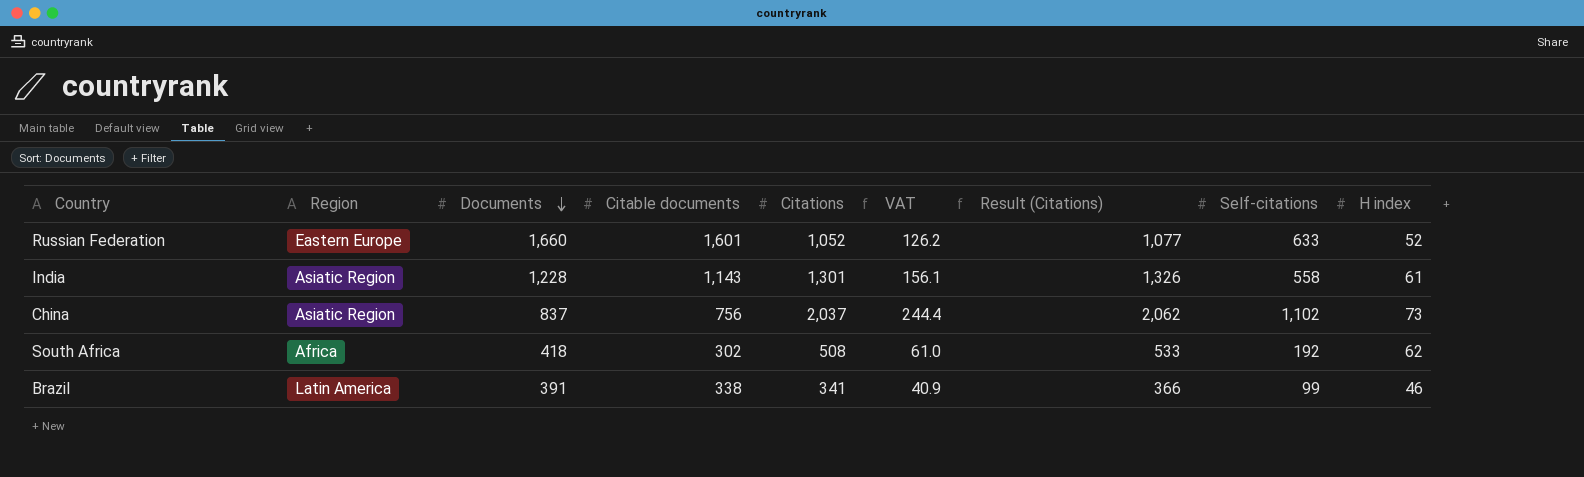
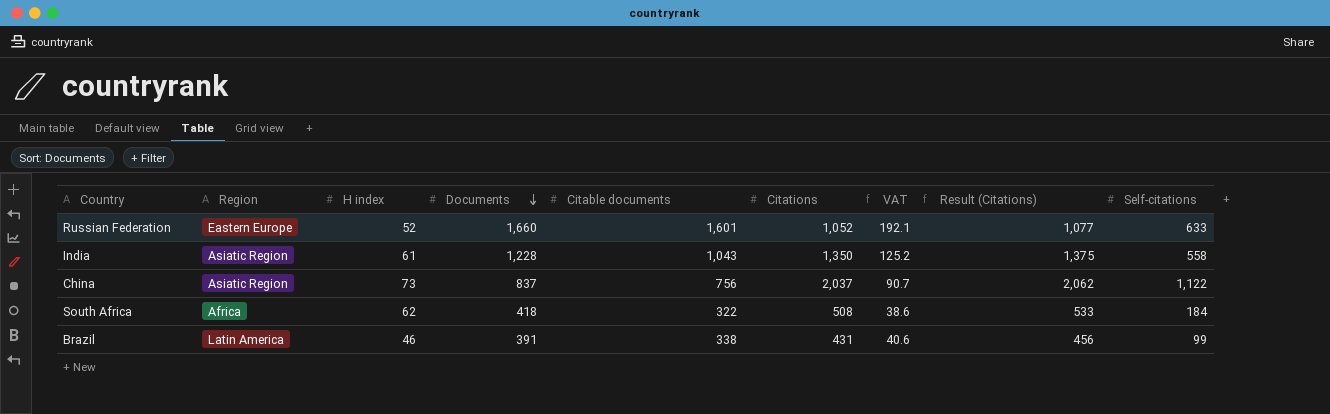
column H index | position: 9 -> 3
column VAT | formula: [Citations] * 0.12 -> [Citable documents] * 0.12
India | Citable documents: 1,143 -> 1,043
India | Citations: 1,301 -> 1,350
India | Result (Citations): 1,326 -> 1,375
China | Self-citations: 1,102 -> 1,122
South Africa | Citable documents: 302 -> 322
South Africa | Self-citations: 192 -> 184
Brazil | Citations: 341 -> 431
Brazil | Result (Citations): 366 -> 456

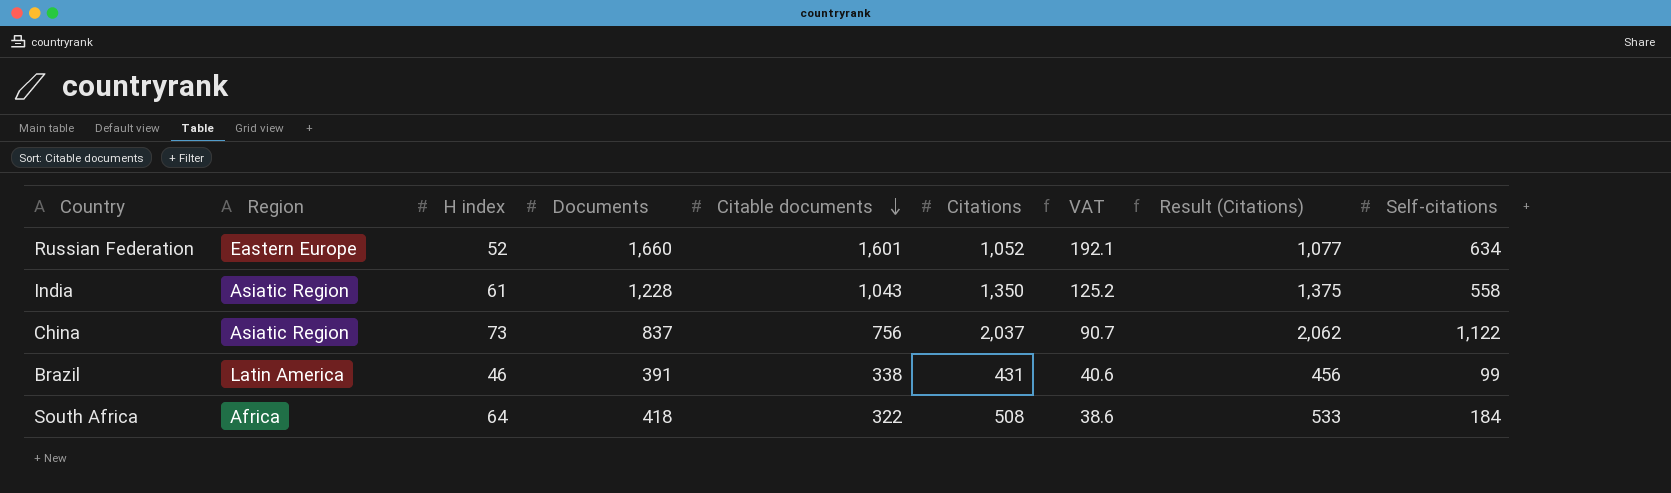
row order: Documents descending -> Citable documents descending
Russian Federation | Self-citations: 633 -> 634
South Africa | H index: 62 -> 64

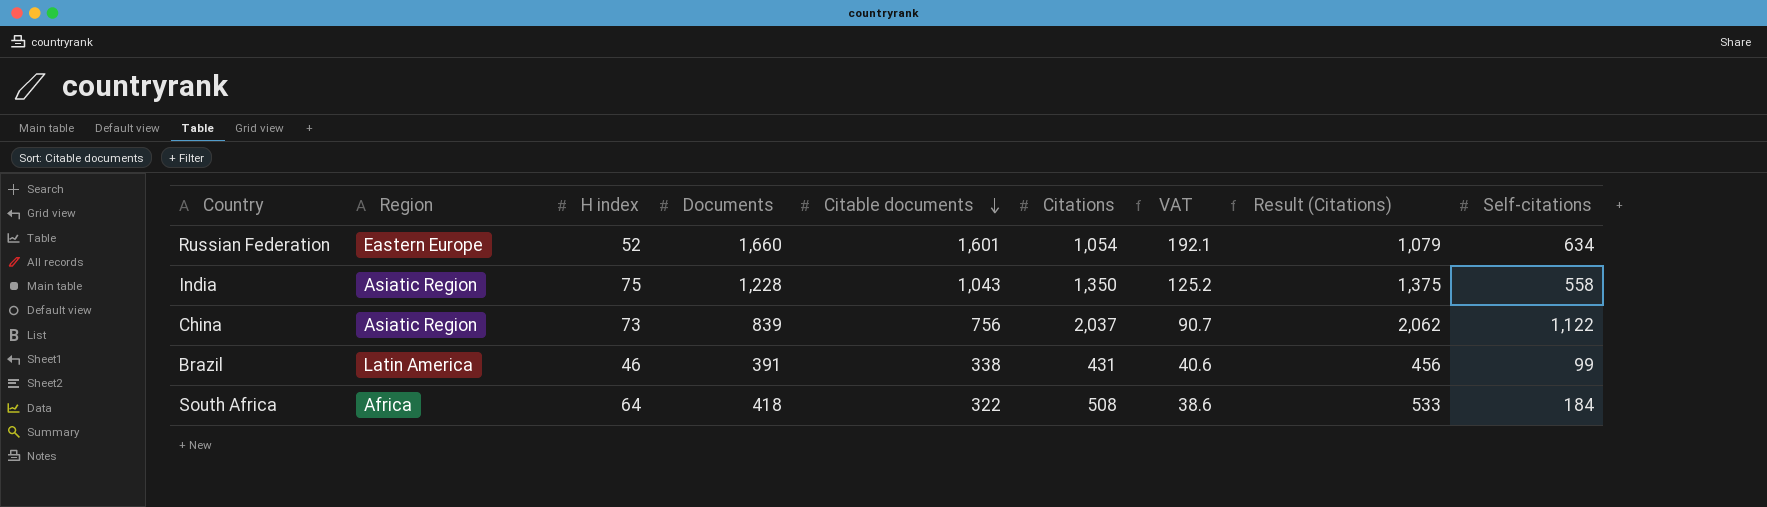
Russian Federation | Citations: 1,052 -> 1,054
Russian Federation | Result (Citations): 1,077 -> 1,079
India | H index: 61 -> 75
China | Documents: 837 -> 839

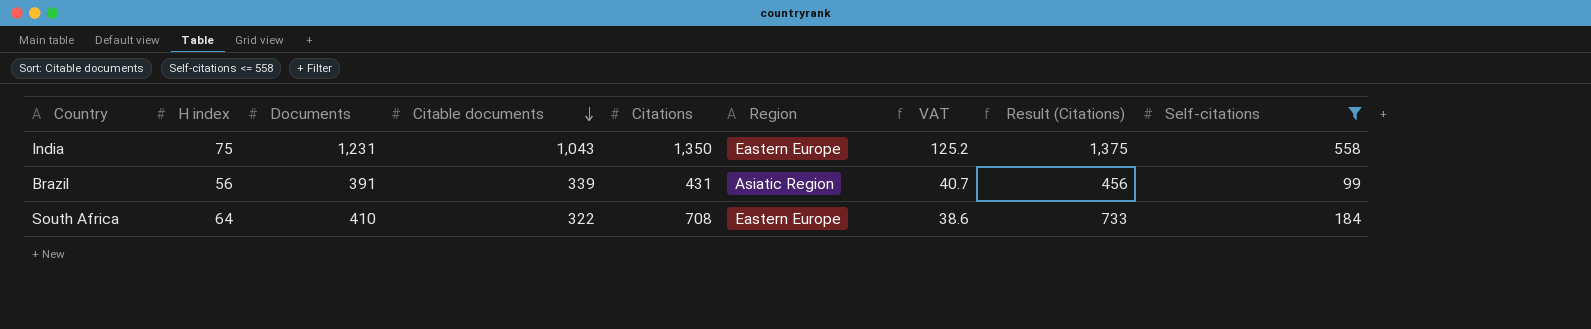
filter: none -> Self-citations <= 558
column Region | position: 2 -> 6
India | Documents: 1,228 -> 1,231
India | Region: Asiatic Region -> Eastern Europe
Brazil | H index: 46 -> 56
Brazil | Citable documents: 338 -> 339
Brazil | Region: Latin America -> Asiatic Region
Brazil | VAT: 40.6 -> 40.7
South Africa | Documents: 418 -> 410
South Africa | Citations: 508 -> 708
South Africa | Region: Africa -> Eastern Europe
South Africa | Result (Citations): 533 -> 733

